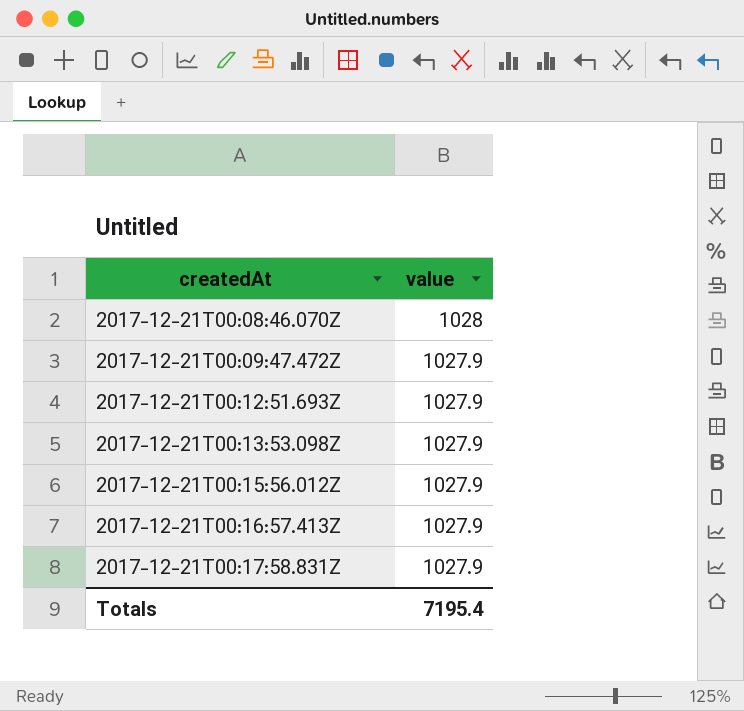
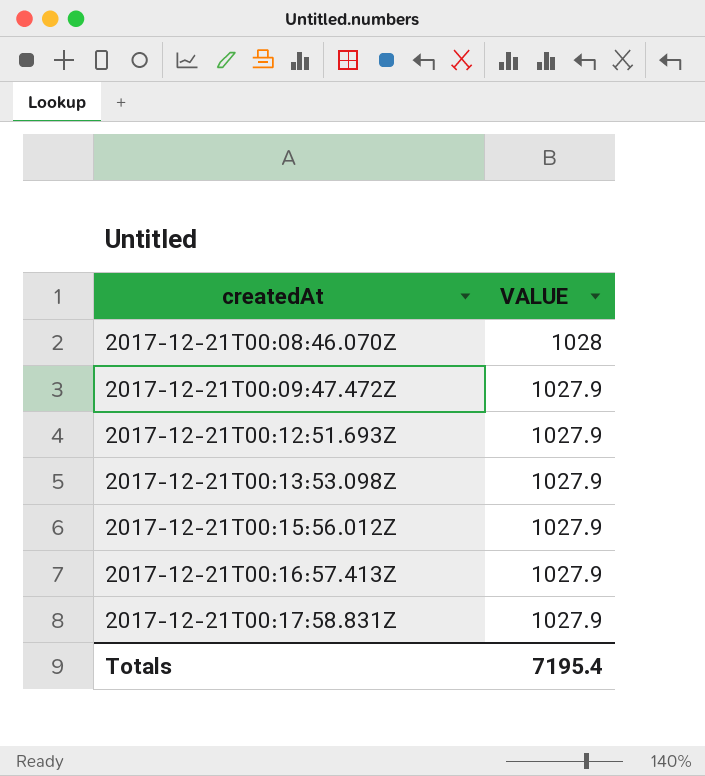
column name: value -> VALUE

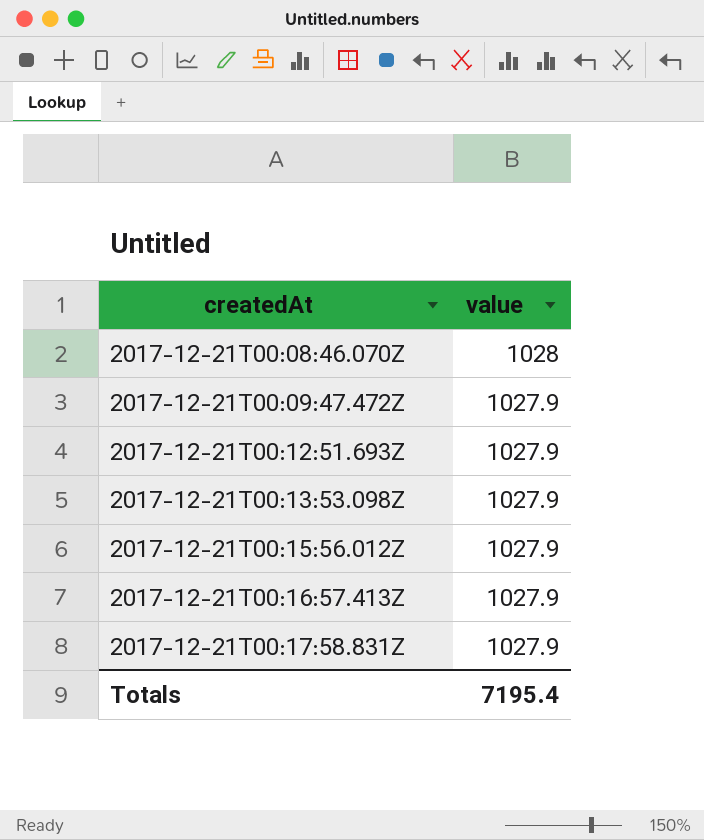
column name: VALUE -> value

